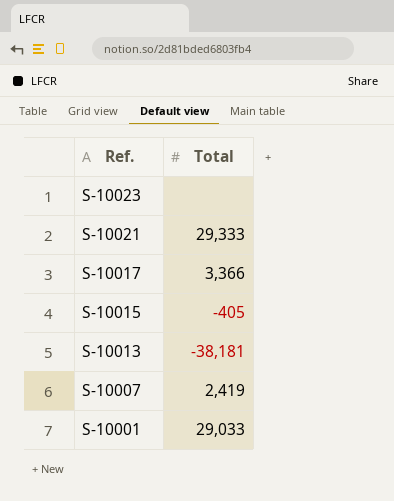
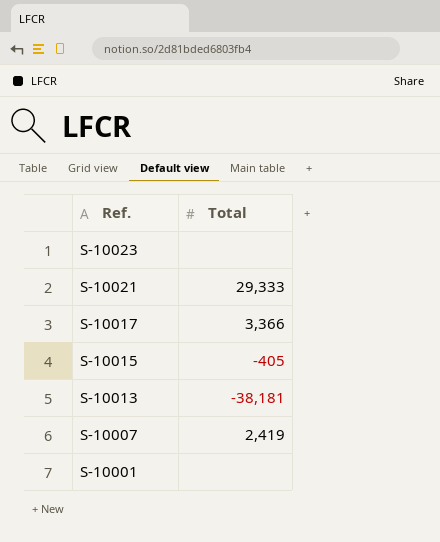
S-10001 | Total: 29,033 -> none

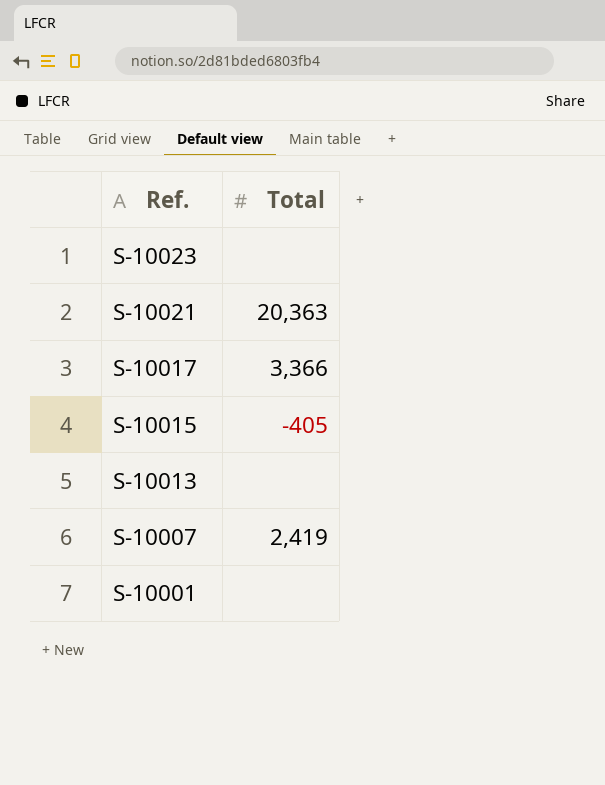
S-10021 | Total: 29,333 -> 20,363
S-10013 | Total: -38,181 -> none

